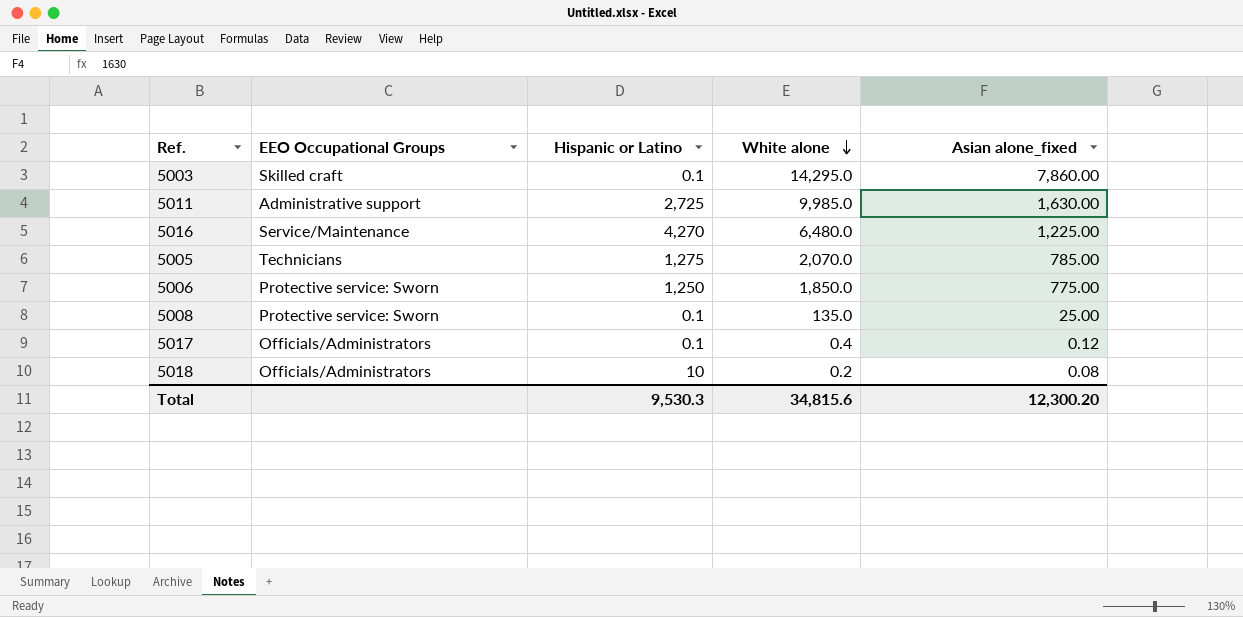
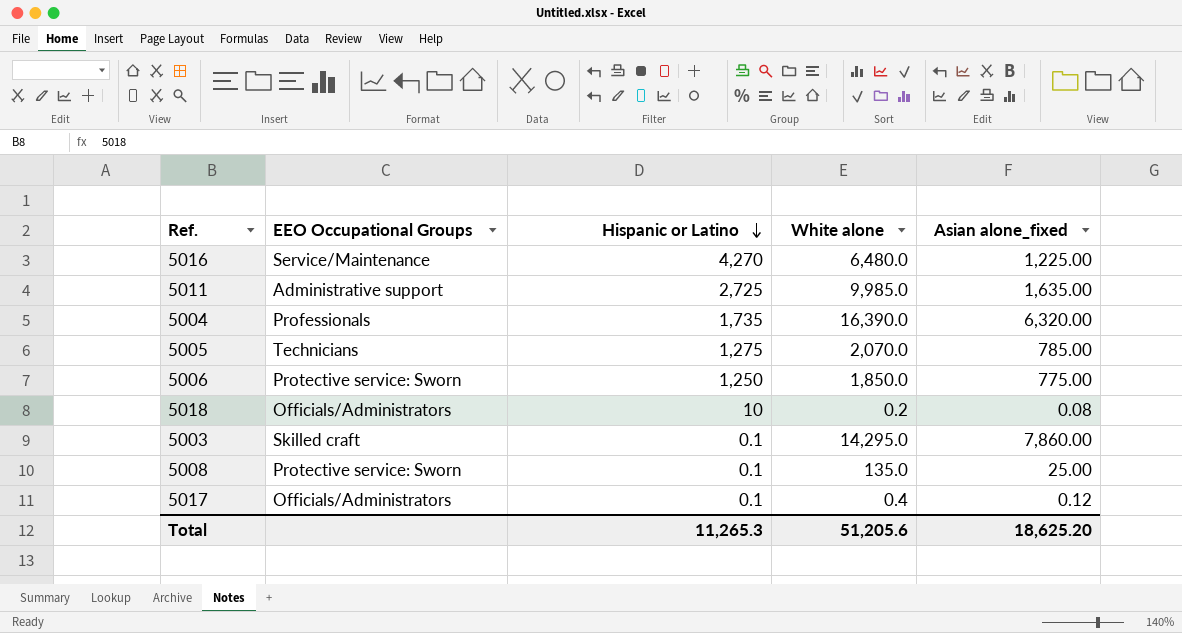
row order: White alone descending -> Hispanic or Latino descending
5011 | Asian alone_fixed: 1,630.00 -> 1,635.00
row 5004: none -> Professionals | 1,735 | 16,390.0 | 6,320.00
Total | Hispanic or Latino: 9,530.3 -> 11,265.3
Total | White alone: 34,815.6 -> 51,205.6
Total | Asian alone_fixed: 12,300.20 -> 18,625.20

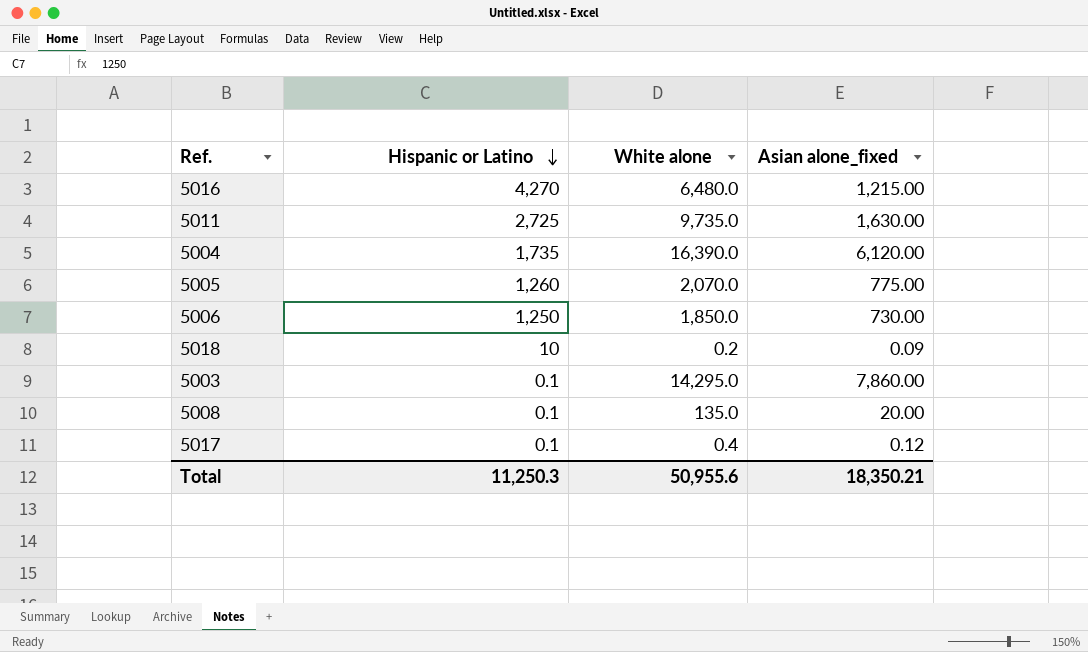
column EEO Occupational Groups | position: 2 -> none
5016 | Asian alone_fixed: 1,225.00 -> 1,215.00
5011 | White alone: 9,985.0 -> 9,735.0
5011 | Asian alone_fixed: 1,635.00 -> 1,630.00
5004 | Asian alone_fixed: 6,320.00 -> 6,120.00
5005 | Hispanic or Latino: 1,275 -> 1,260
5005 | Asian alone_fixed: 785.00 -> 775.00
5006 | Asian alone_fixed: 775.00 -> 730.00
5018 | Asian alone_fixed: 0.08 -> 0.09
5008 | Asian alone_fixed: 25.00 -> 20.00
Total | Hispanic or Latino: 11,265.3 -> 11,250.3
Total | White alone: 51,205.6 -> 50,955.6
Total | Asian alone_fixed: 18,625.20 -> 18,350.21

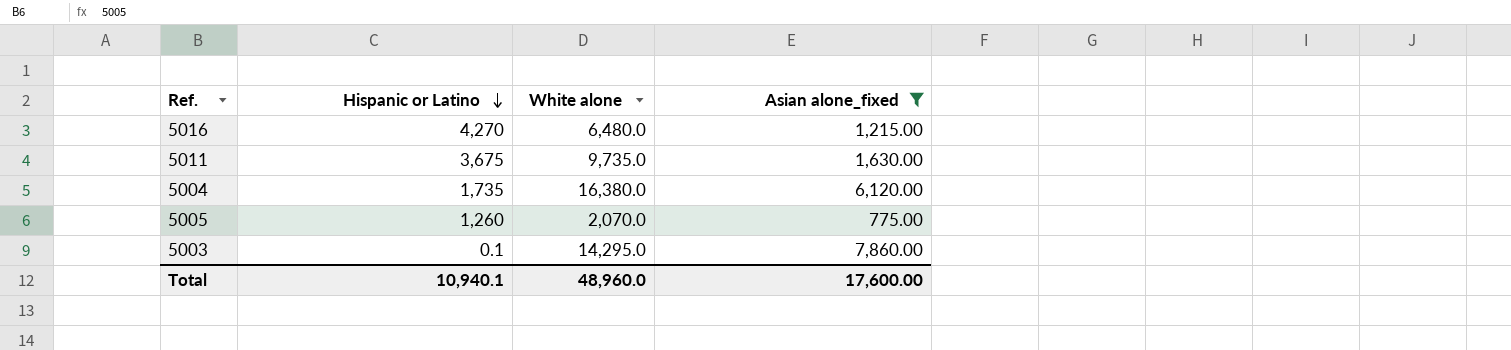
filter: none -> Asian alone_fixed >= 775.00
5011 | Hispanic or Latino: 2,725 -> 3,675
5004 | White alone: 16,390.0 -> 16,380.0
Total | Hispanic or Latino: 11,250.3 -> 10,940.1
Total | White alone: 50,955.6 -> 48,960.0
Total | Asian alone_fixed: 18,350.21 -> 17,600.00

